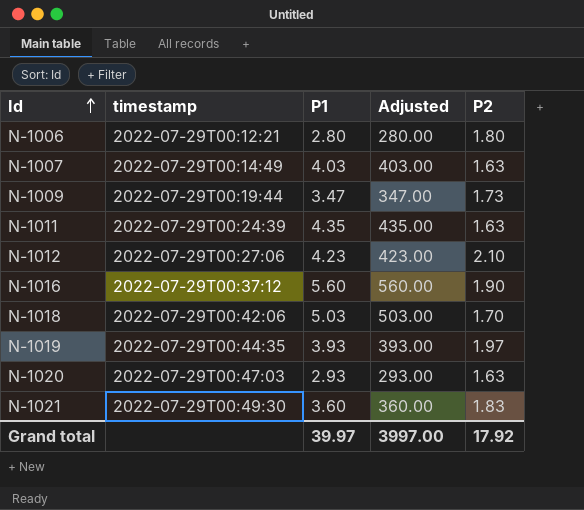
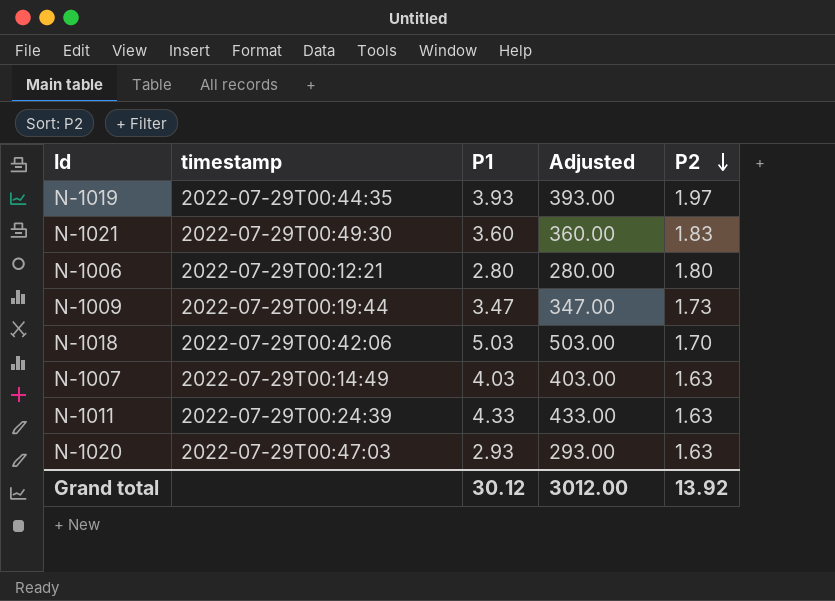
row order: Id ascending -> P2 descending
row N-1012: 2022-07-29T00:27:06 | 4.23 | 423.00 | 2.10 -> none
row N-1016: 2022-07-29T00:37:12 | 5.60 | 560.00 | 1.90 -> none
N-1011 | P1: 4.35 -> 4.33
N-1011 | Adjusted: 435.00 -> 433.00
Grand total | P1: 39.97 -> 30.12
Grand total | Adjusted: 3997.00 -> 3012.00
Grand total | P2: 17.92 -> 13.92

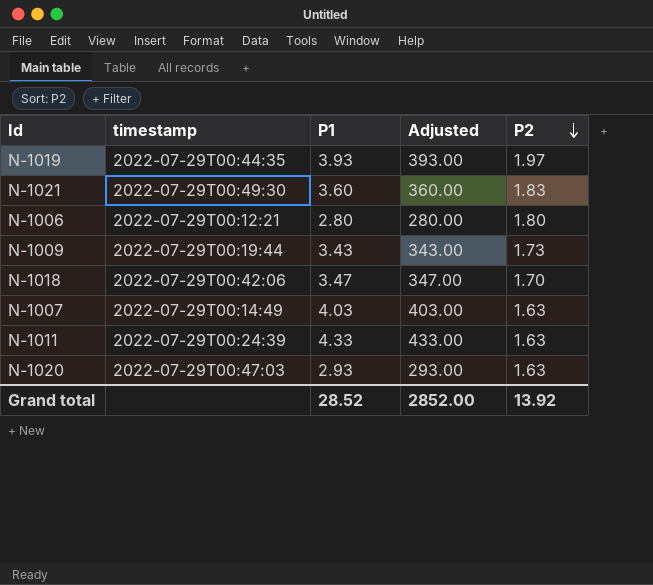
N-1009 | P1: 3.47 -> 3.43
N-1009 | Adjusted: 347.00 -> 343.00
N-1018 | P1: 5.03 -> 3.47
N-1018 | Adjusted: 503.00 -> 347.00
Grand total | P1: 30.12 -> 28.52
Grand total | Adjusted: 3012.00 -> 2852.00

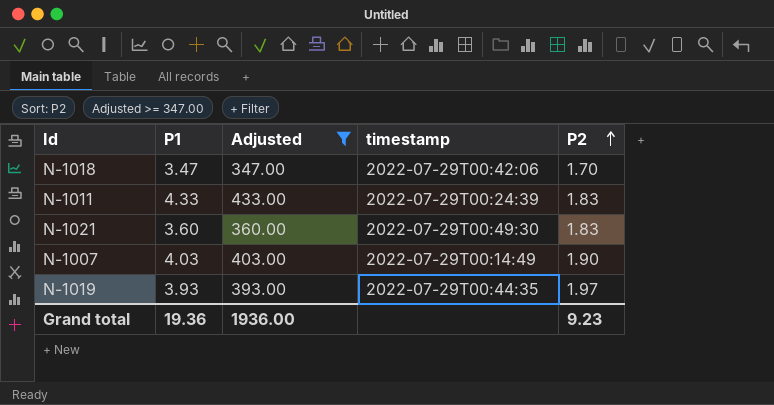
filter: none -> Adjusted >= 347.00
row order: P2 descending -> P2 ascending
column timestamp | position: 2 -> 4
N-1011 | P2: 1.63 -> 1.83
N-1007 | P2: 1.63 -> 1.90
Grand total | P1: 28.52 -> 19.36
Grand total | Adjusted: 2852.00 -> 1936.00
Grand total | P2: 13.92 -> 9.23

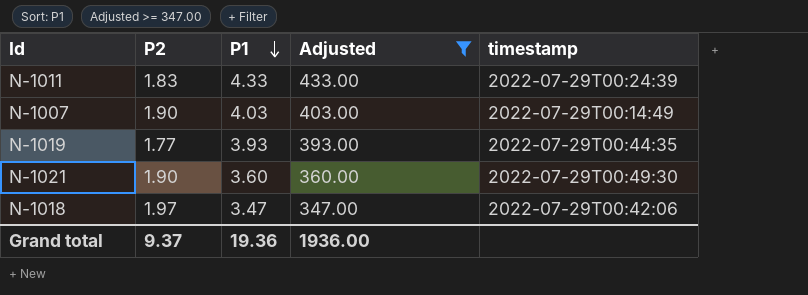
row order: P2 ascending -> P1 descending
column P2 | position: 5 -> 2
N-1019 | P2: 1.97 -> 1.77
N-1021 | P2: 1.83 -> 1.90
N-1018 | P2: 1.70 -> 1.97
Grand total | P2: 9.23 -> 9.37

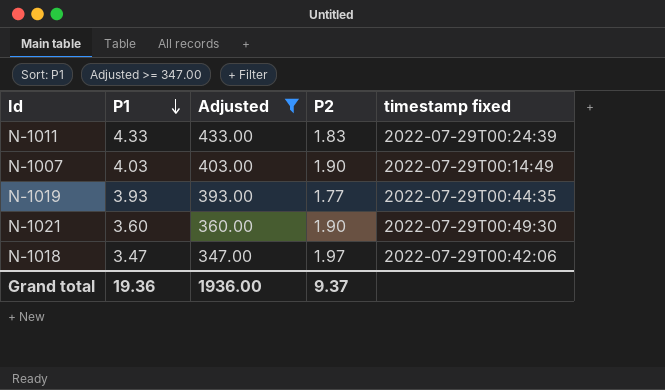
column P2 | position: 2 -> 4
column name: timestamp -> timestamp fixed

